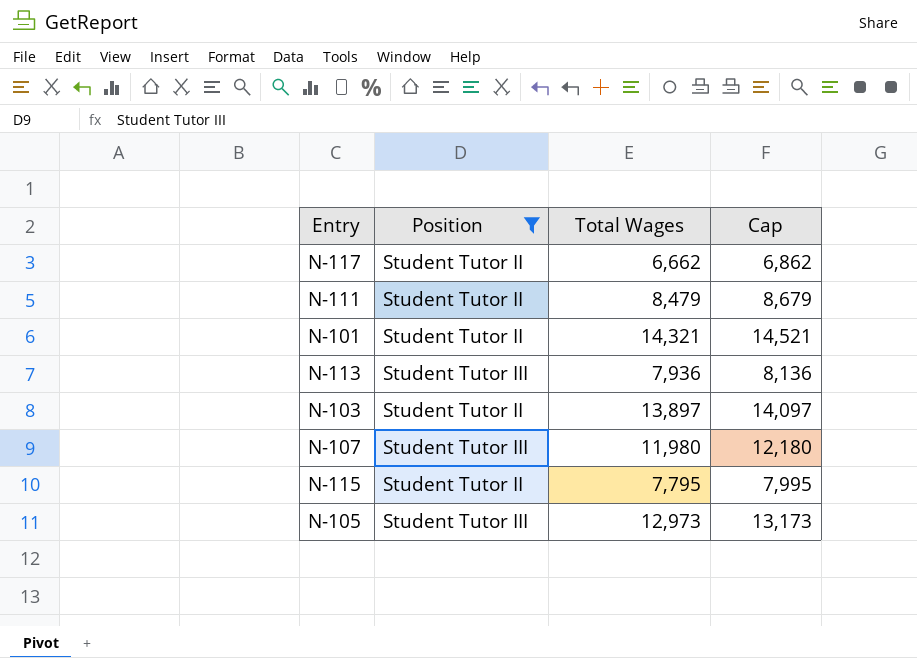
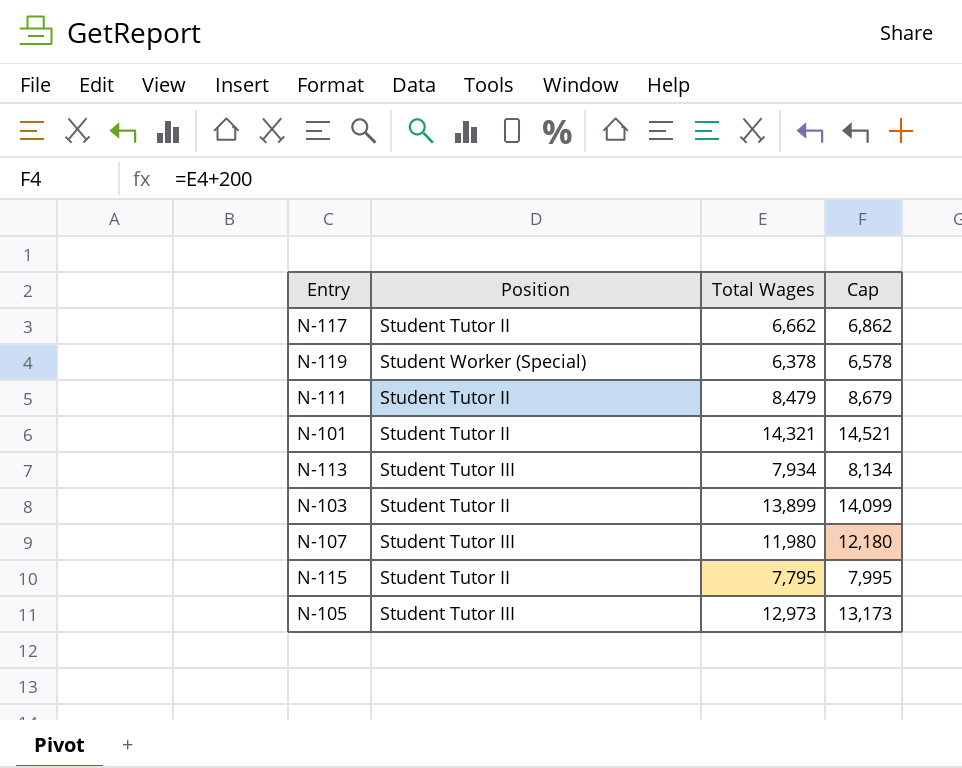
filter: Position != Student Worker (Special) -> none
N-113 | Total Wages: 7,936 -> 7,934
N-113 | Cap: 8,136 -> 8,134
N-103 | Total Wages: 13,897 -> 13,899
N-103 | Cap: 14,097 -> 14,099

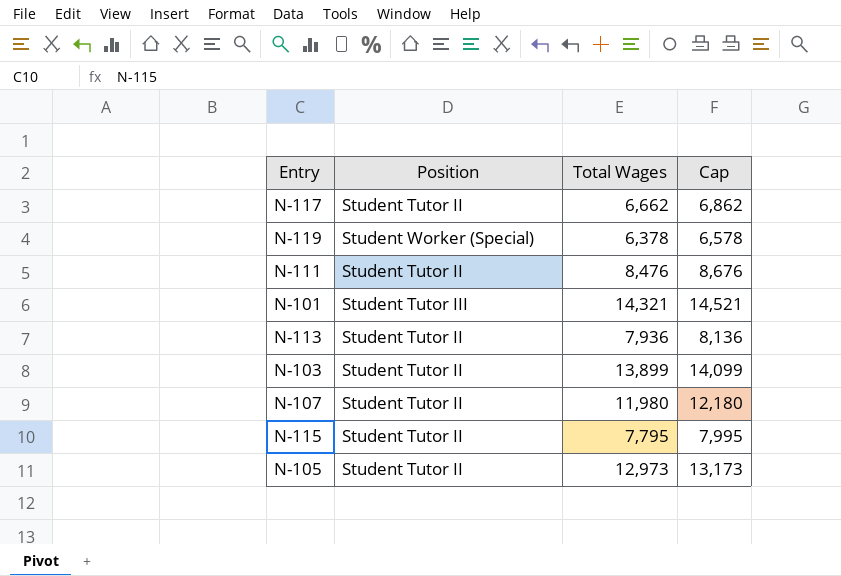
N-111 | Total Wages: 8,479 -> 8,476
N-111 | Cap: 8,679 -> 8,676
N-101 | Position: Student Tutor II -> Student Tutor III
N-113 | Position: Student Tutor III -> Student Tutor II
N-113 | Total Wages: 7,934 -> 7,936
N-113 | Cap: 8,134 -> 8,136
N-107 | Position: Student Tutor III -> Student Tutor II
N-105 | Position: Student Tutor III -> Student Tutor II

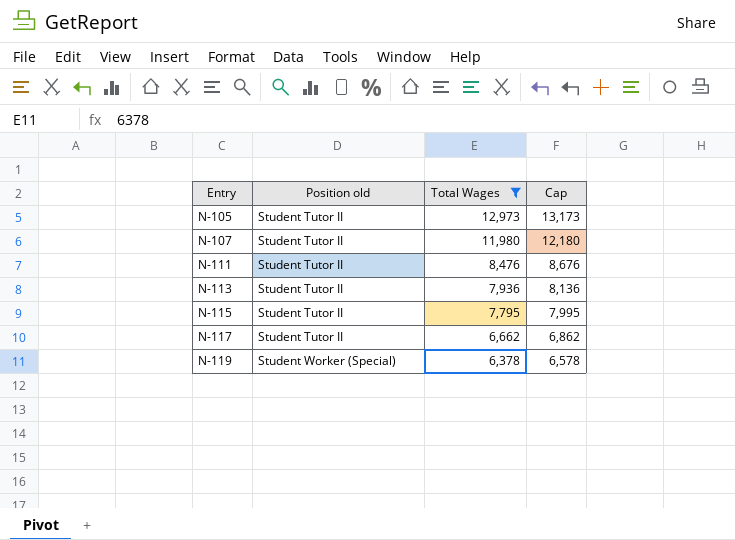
filter: none -> Total Wages <= 12,973
row order: none -> Entry ascending
column name: Position -> Position old

